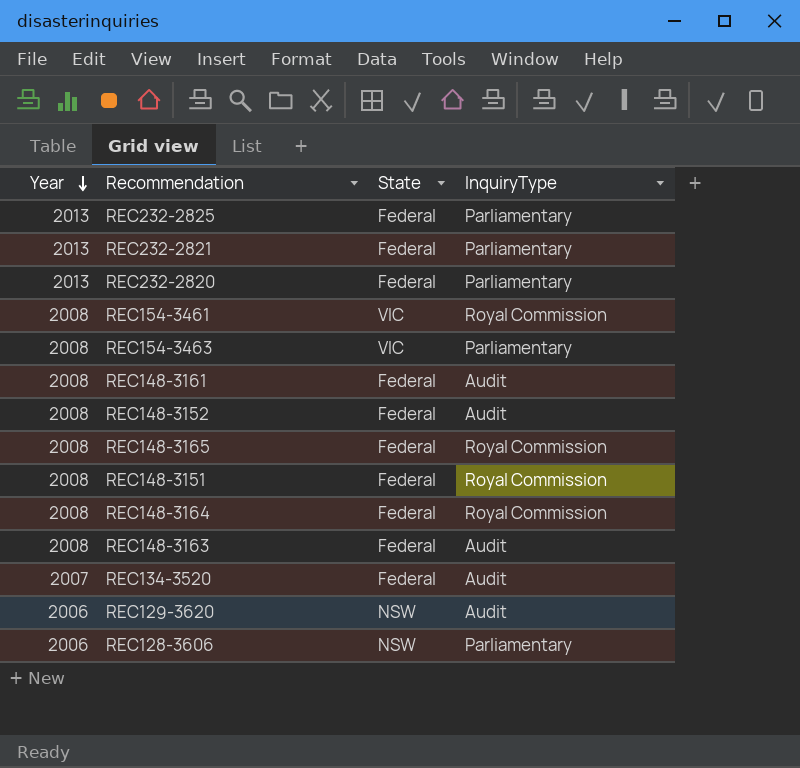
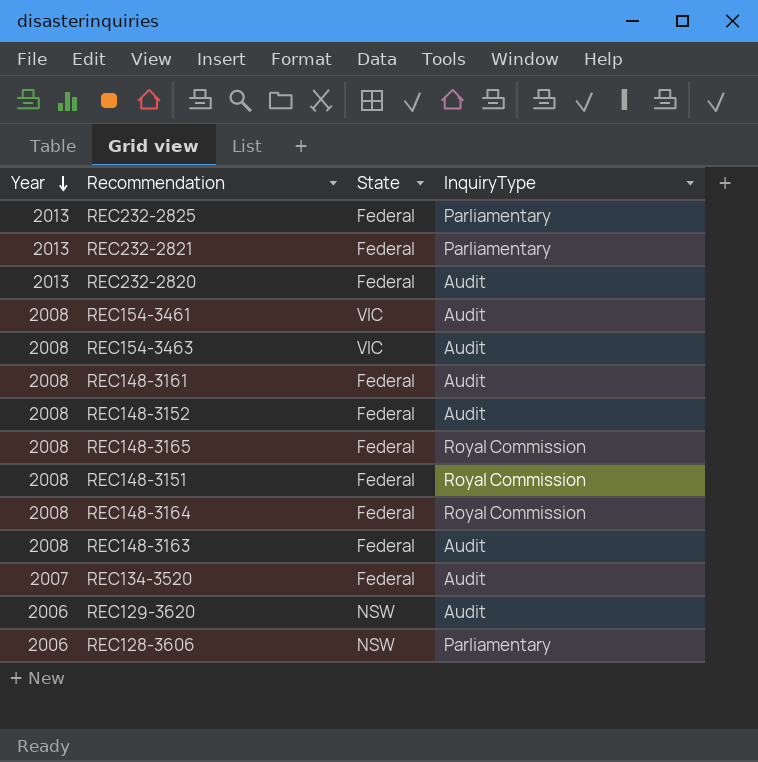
REC232-2820 | InquiryType: Parliamentary -> Audit
REC154-3461 | InquiryType: Royal Commission -> Audit
REC154-3463 | InquiryType: Parliamentary -> Audit

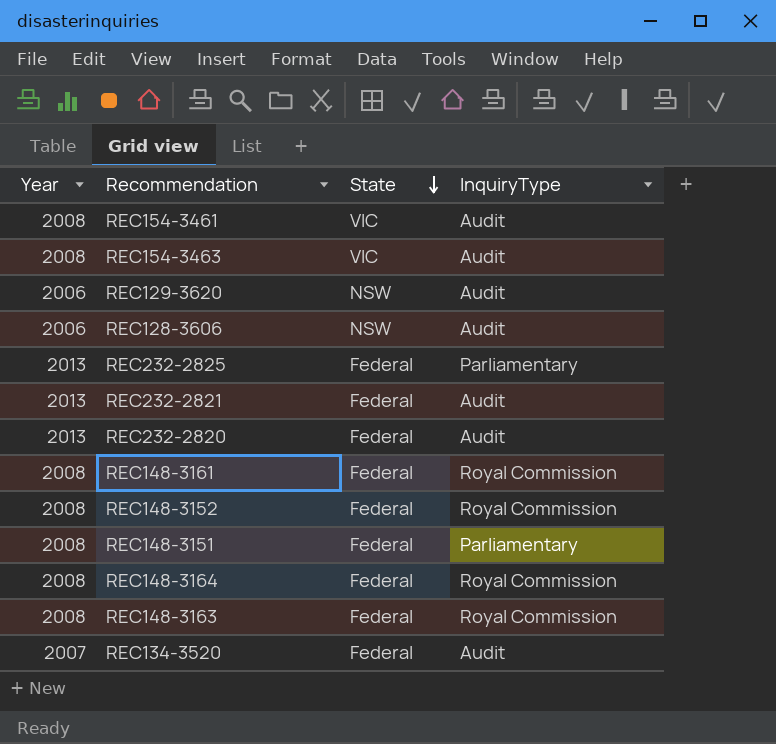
row order: Year descending -> State descending
row REC148-3165: 2008 | Federal | Royal Commission -> none
REC128-3606 | InquiryType: Parliamentary -> Audit
REC232-2821 | InquiryType: Parliamentary -> Audit
REC148-3161 | InquiryType: Audit -> Royal Commission
REC148-3152 | InquiryType: Audit -> Royal Commission
REC148-3151 | InquiryType: Royal Commission -> Parliamentary
REC148-3163 | InquiryType: Audit -> Royal Commission

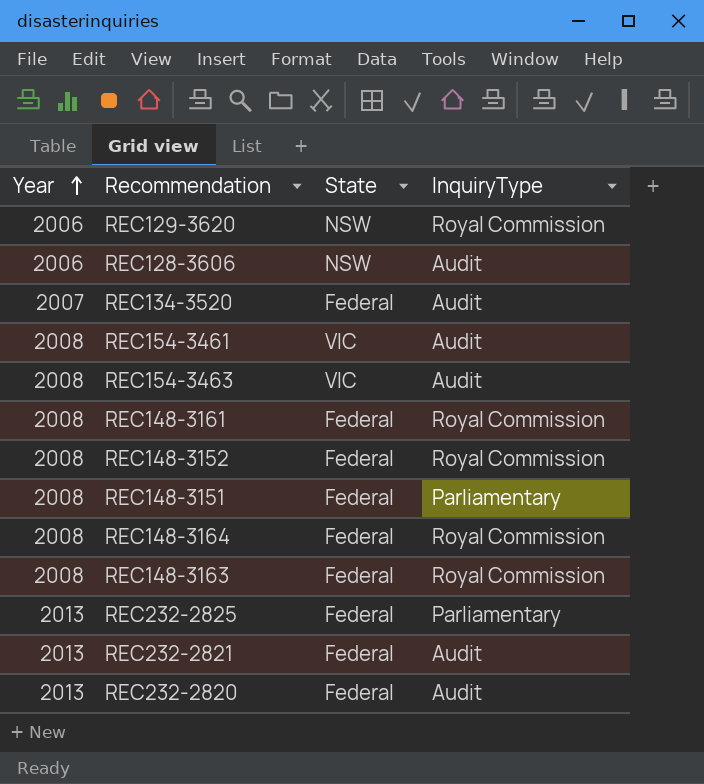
row order: State descending -> Year ascending
REC129-3620 | InquiryType: Audit -> Royal Commission

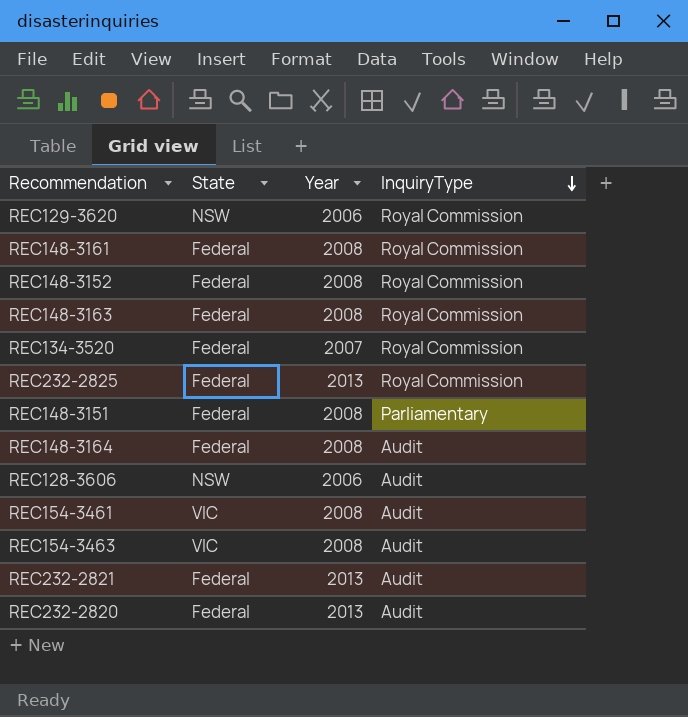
row order: Year ascending -> InquiryType descending
column Year | position: 1 -> 3
REC134-3520 | InquiryType: Audit -> Royal Commission
REC232-2825 | InquiryType: Parliamentary -> Royal Commission
REC148-3164 | InquiryType: Royal Commission -> Audit

